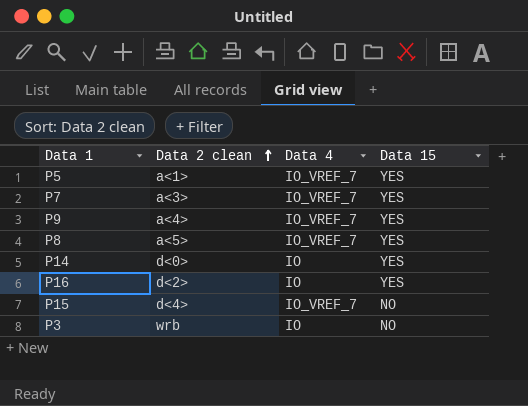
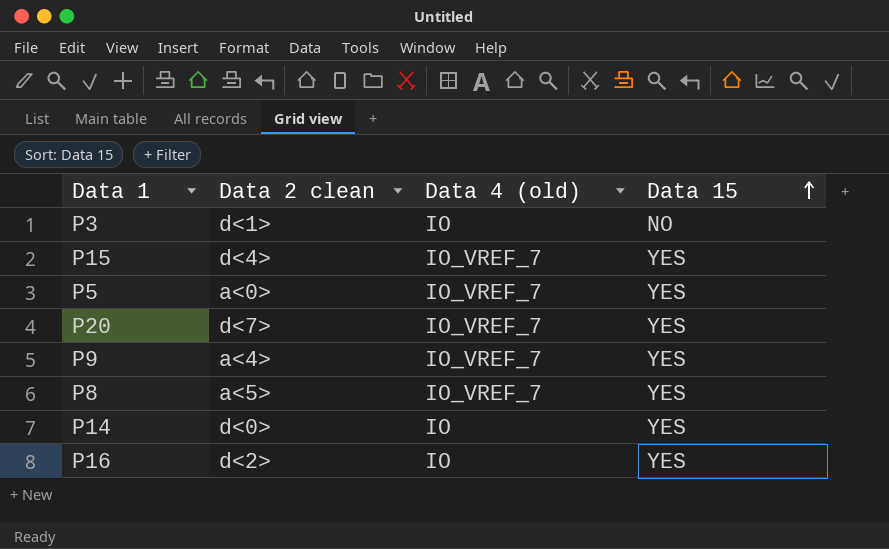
row order: Data 2 clean ascending -> Data 15 ascending
column name: Data 4 -> Data 4 (old)
row P7: a<3> | IO_VREF_7 | YES -> none
P3 | Data 2 clean: wrb -> d<1>
P15 | Data 15: NO -> YES
P5 | Data 2 clean: a<1> -> a<0>
row P20: none -> d<7> | IO_VREF_7 | YES

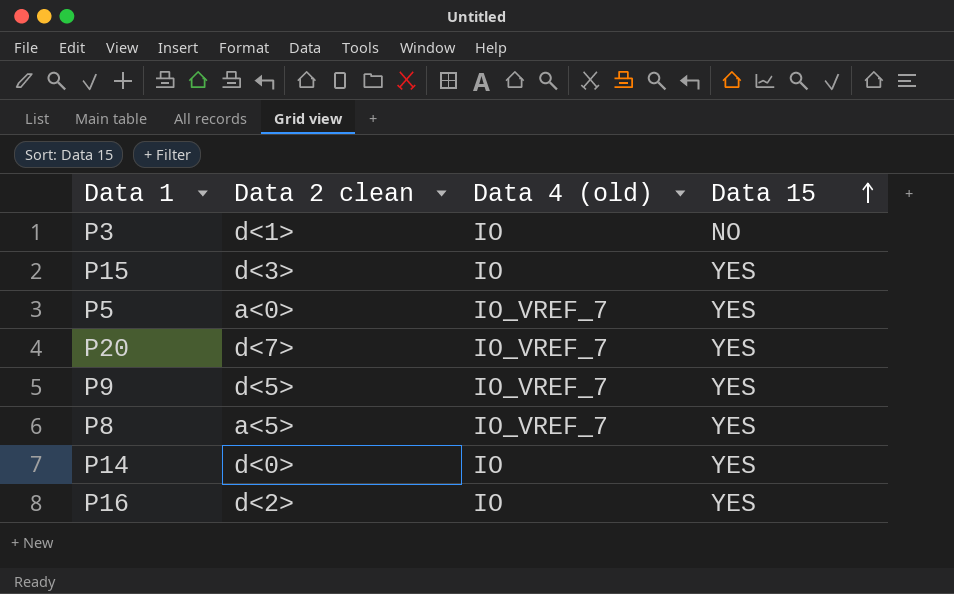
P15 | Data 2 clean: d<4> -> d<3>
P15 | Data 4 (old): IO_VREF_7 -> IO
P9 | Data 2 clean: a<4> -> d<5>

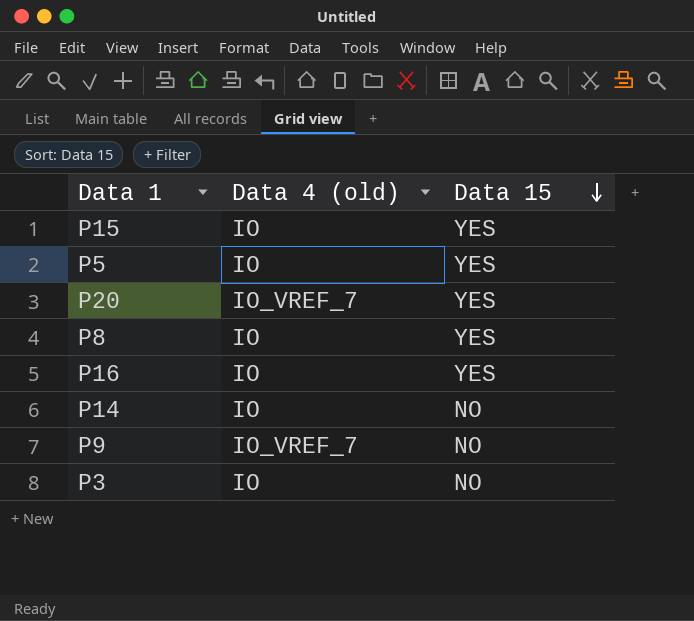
row order: Data 15 ascending -> Data 15 descending
column Data 2 clean | position: 2 -> none
P5 | Data 4 (old): IO_VREF_7 -> IO
P8 | Data 4 (old): IO_VREF_7 -> IO
P14 | Data 15: YES -> NO
P9 | Data 15: YES -> NO

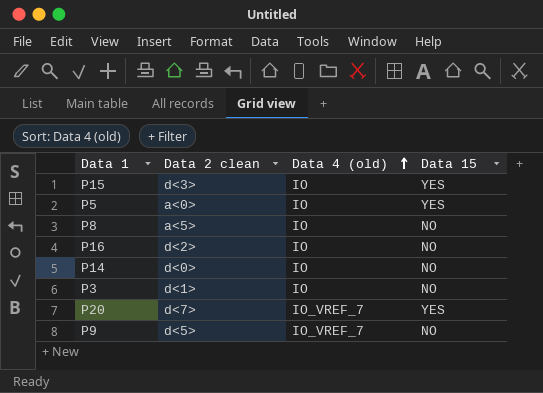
row order: Data 15 descending -> Data 4 (old) ascending
column Data 2 clean | position: none -> 2
P8 | Data 15: YES -> NO
P16 | Data 15: YES -> NO

